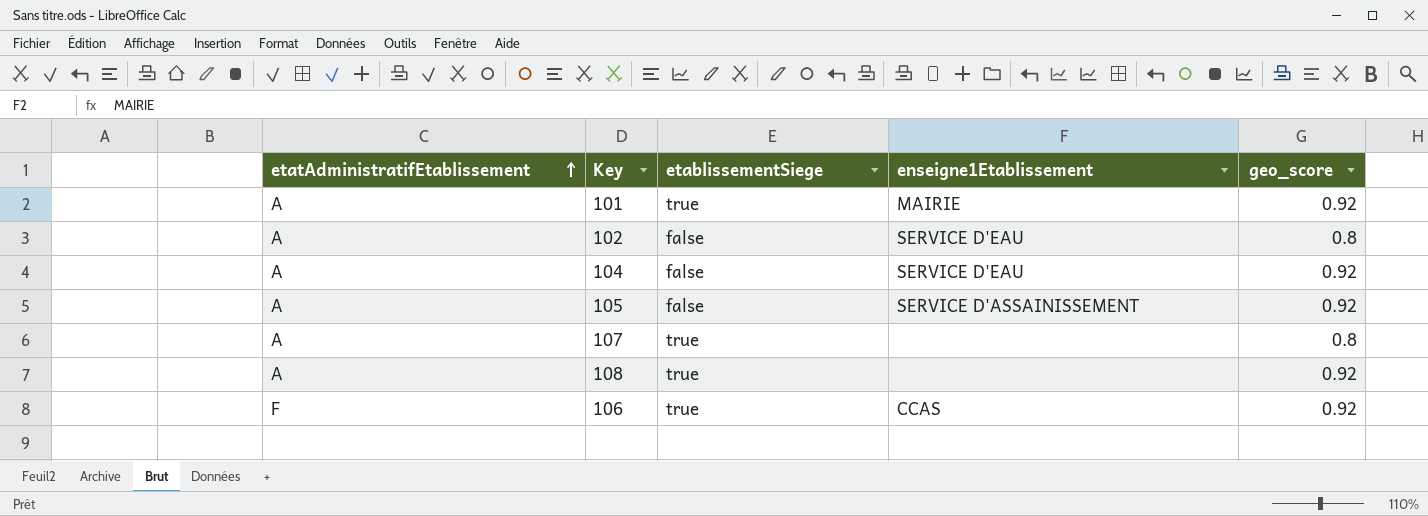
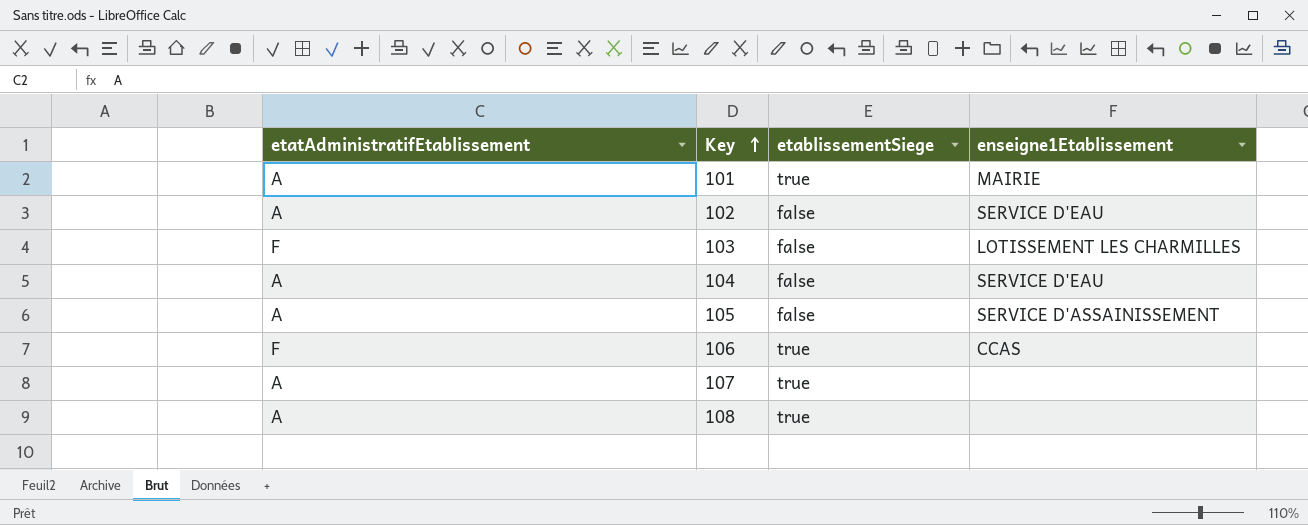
row order: etatAdministratifEtablissement ascending -> Key ascending
column geo_score | position: 5 -> none
row 103: none -> F | false | LOTISSEMENT LES CHARMILLES

